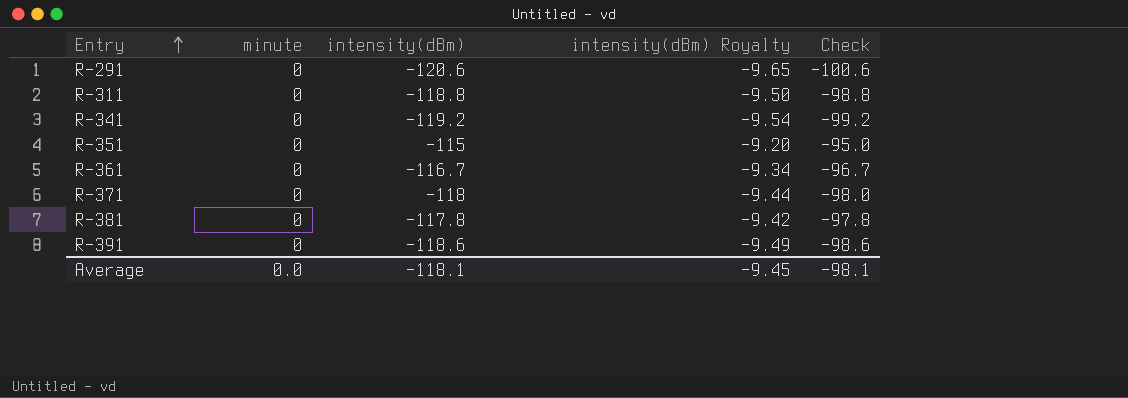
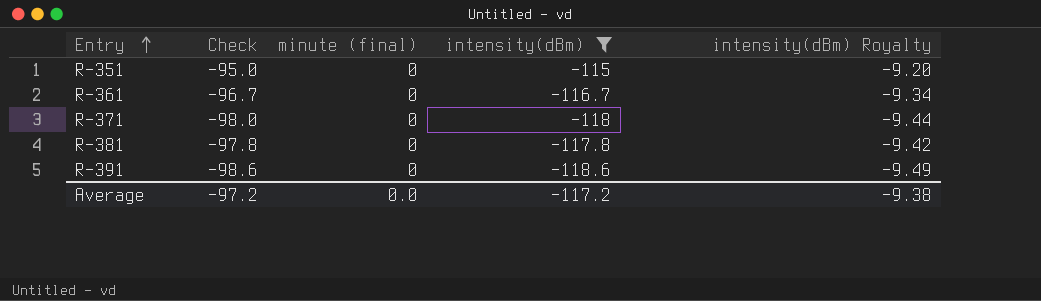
filter: none -> intensity(dBm) >= -118.6
column Check | position: 5 -> 2
column name: minute -> minute (final)
Average | Check: -98.1 -> -97.2
Average | intensity(dBm): -118.1 -> -117.2
Average | intensity(dBm) Royalty: -9.45 -> -9.38

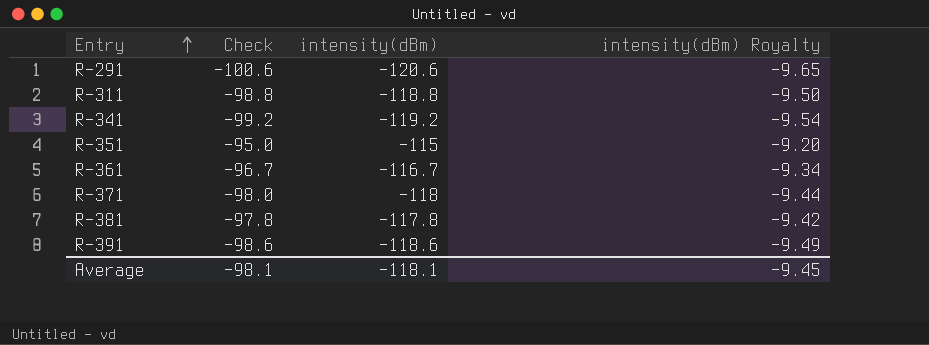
filter: intensity(dBm) >= -118.6 -> none
column minute (final) | position: 3 -> none
Average | Check: -97.2 -> -98.1
Average | intensity(dBm): -117.2 -> -118.1
Average | intensity(dBm) Royalty: -9.38 -> -9.45

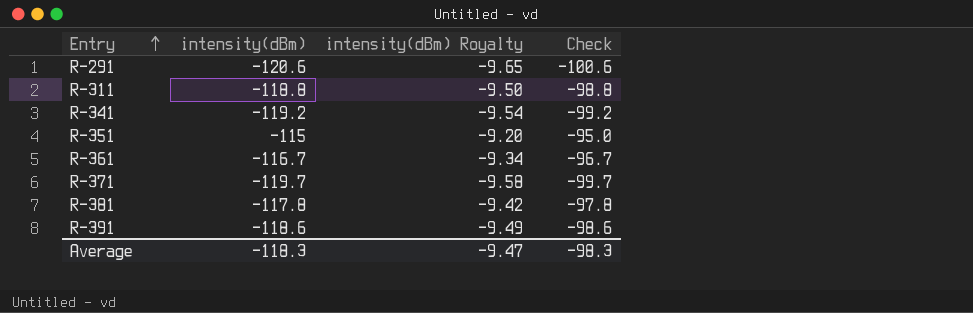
column Check | position: 2 -> 4
R-371 | intensity(dBm): -118 -> -119.7
R-371 | intensity(dBm) Royalty: -9.44 -> -9.58
R-371 | Check: -98.0 -> -99.7
Average | intensity(dBm): -118.1 -> -118.3
Average | intensity(dBm) Royalty: -9.45 -> -9.47
Average | Check: -98.1 -> -98.3

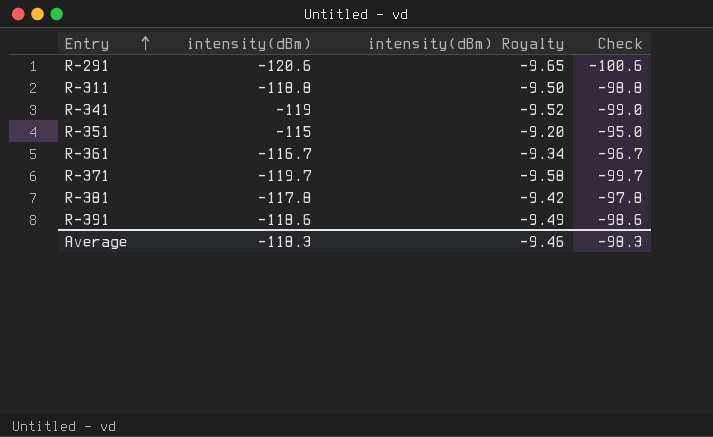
R-341 | intensity(dBm): -119.2 -> -119
R-341 | intensity(dBm) Royalty: -9.54 -> -9.52
R-341 | Check: -99.2 -> -99.0
Average | intensity(dBm) Royalty: -9.47 -> -9.46

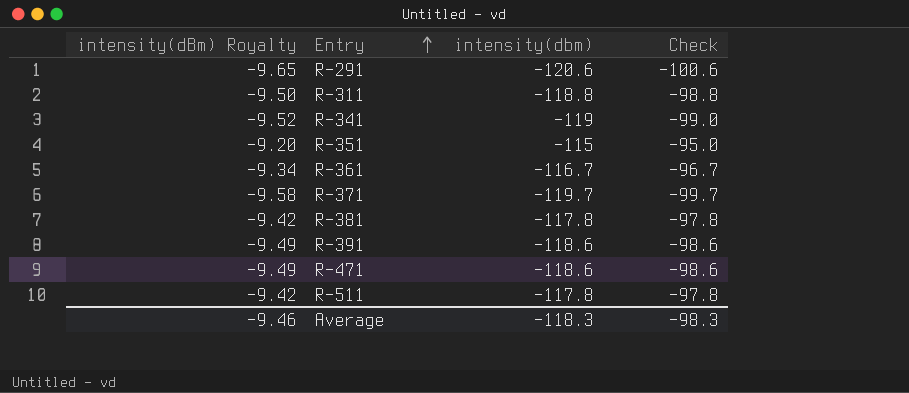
column intensity(dBm) Royalty | position: 3 -> 1
column name: intensity(dBm) -> intensity(dbm)
row R-471: none -> -9.49 | -118.6 | -98.6
row R-511: none -> -9.42 | -117.8 | -97.8

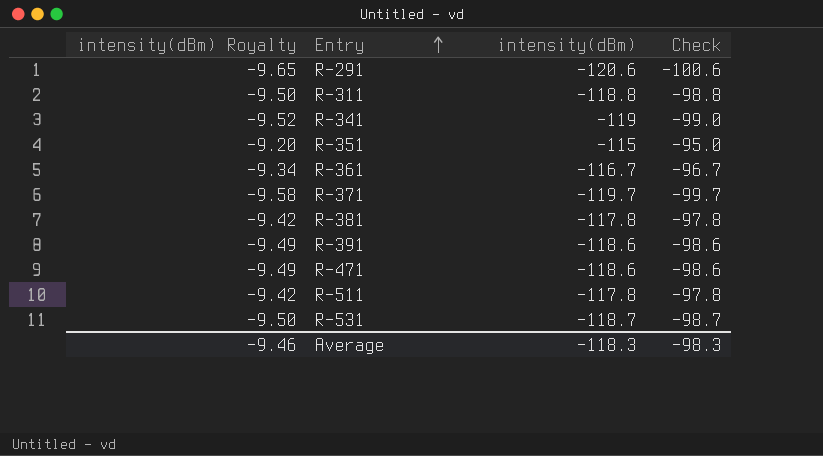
column name: intensity(dbm) -> intensity(dBm)
row R-531: none -> -9.50 | -118.7 | -98.7

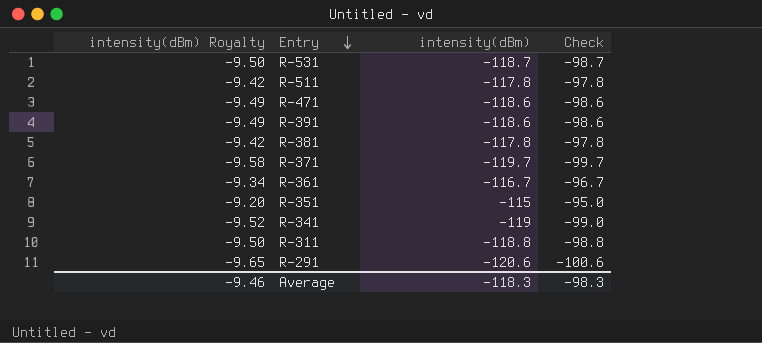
row order: Entry ascending -> Entry descending

